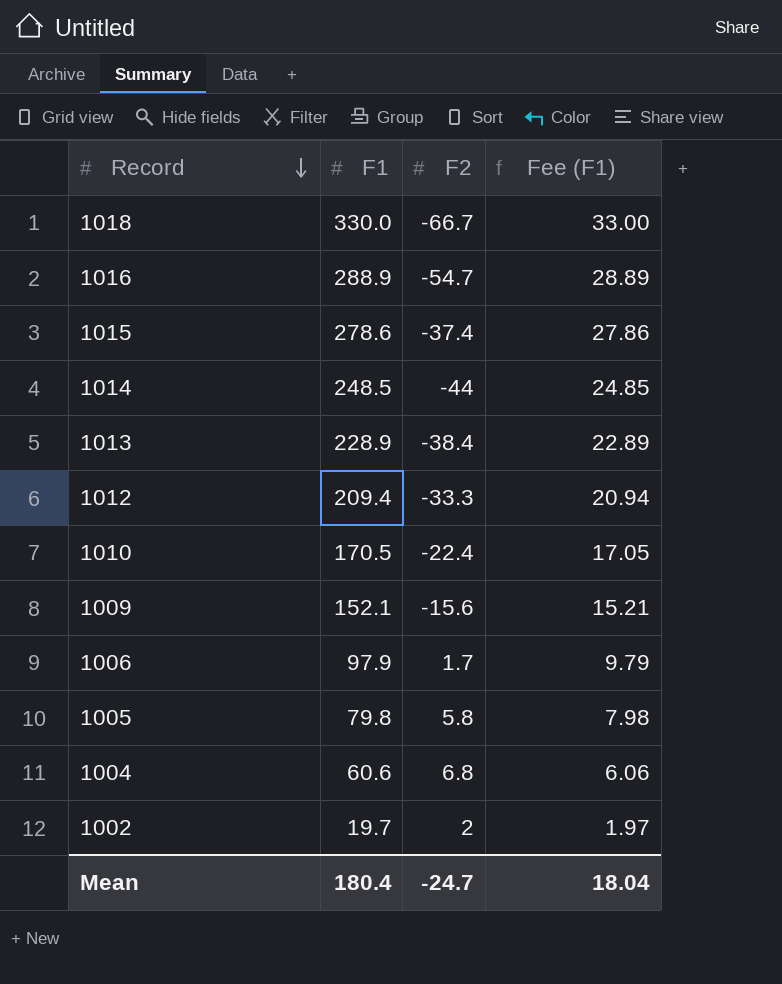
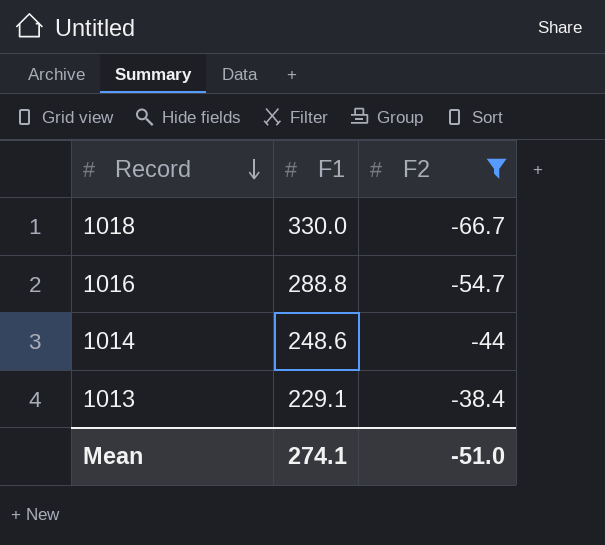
filter: none -> F2 <= -38.4
column Fee (F1) | formula: [F1] * 0.1 -> none
1016 | F1: 288.9 -> 288.8
1014 | F1: 248.5 -> 248.6
1013 | F1: 228.9 -> 229.1
Mean | F1: 180.4 -> 274.1
Mean | F2: -24.7 -> -51.0

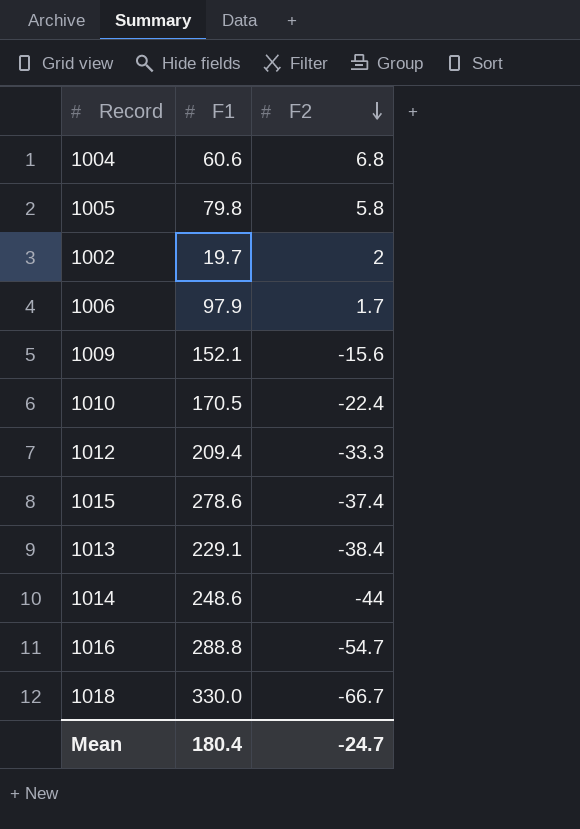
filter: F2 <= -38.4 -> none
row order: Record descending -> F2 descending
Mean | F1: 274.1 -> 180.4
Mean | F2: -51.0 -> -24.7

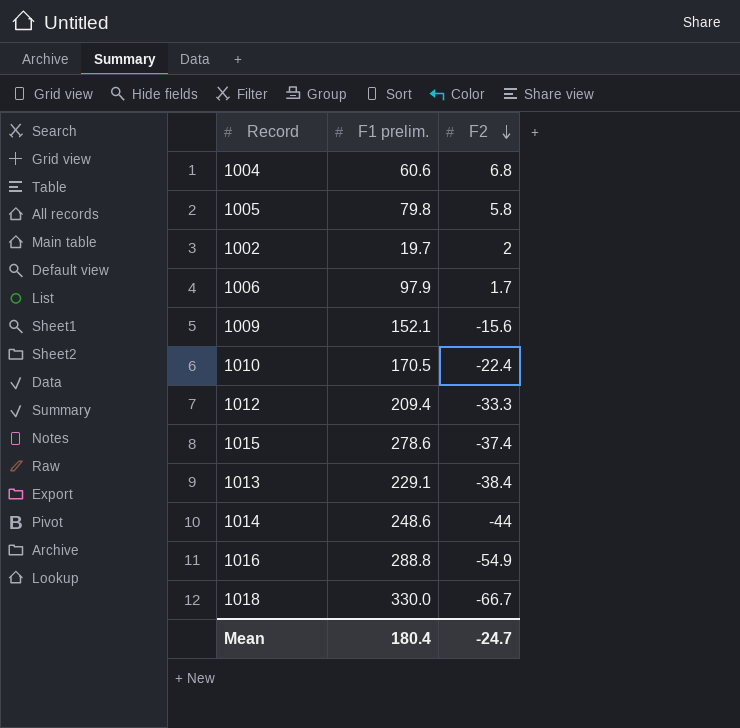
column name: F1 -> F1 prelim.
1016 | F2: -54.7 -> -54.9

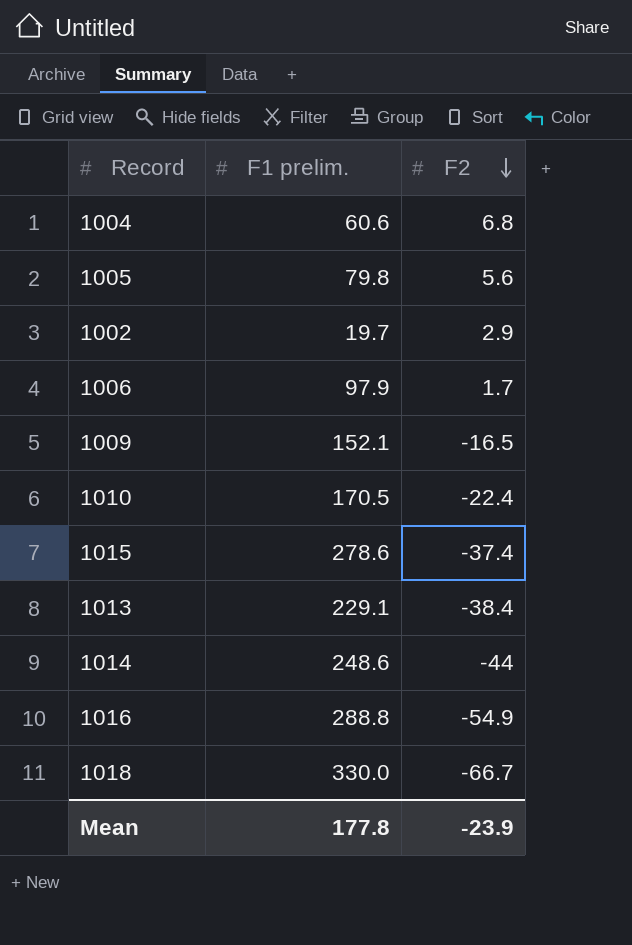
row 1012: 209.4 | -33.3 -> none
1005 | F2: 5.8 -> 5.6
1002 | F2: 2 -> 2.9
1009 | F2: -15.6 -> -16.5
Mean | F1 prelim.: 180.4 -> 177.8
Mean | F2: -24.7 -> -23.9

